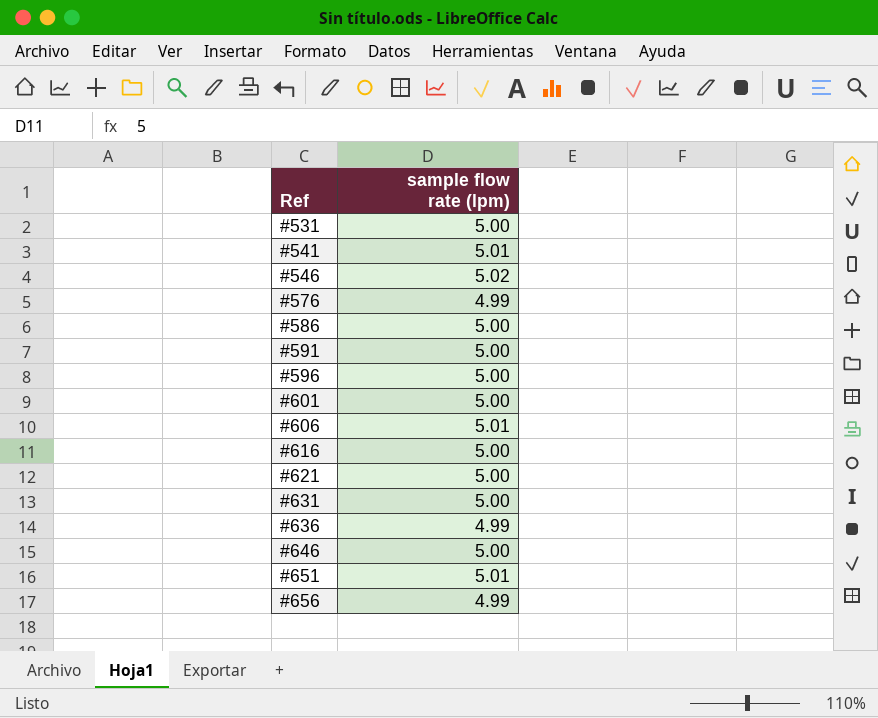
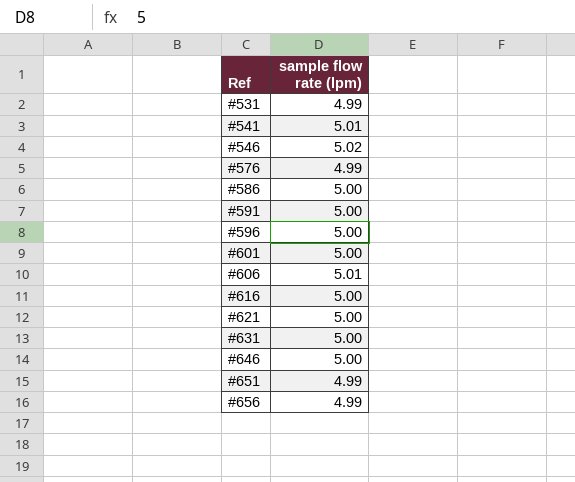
row #636: 4.99 -> none
#531 | sample flow rate (lpm): 5.00 -> 4.99
#651 | sample flow rate (lpm): 5.01 -> 4.99

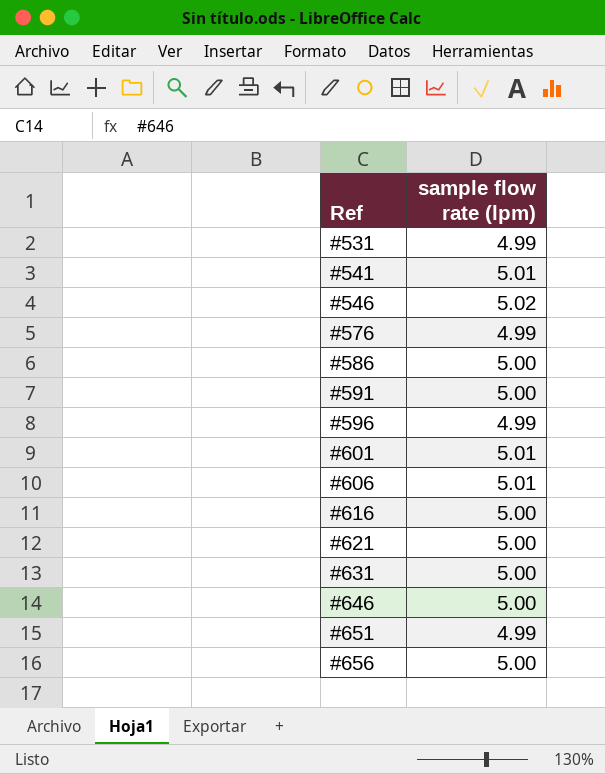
#596 | sample flow rate (lpm): 5.00 -> 4.99
#601 | sample flow rate (lpm): 5.00 -> 5.01
#656 | sample flow rate (lpm): 4.99 -> 5.00

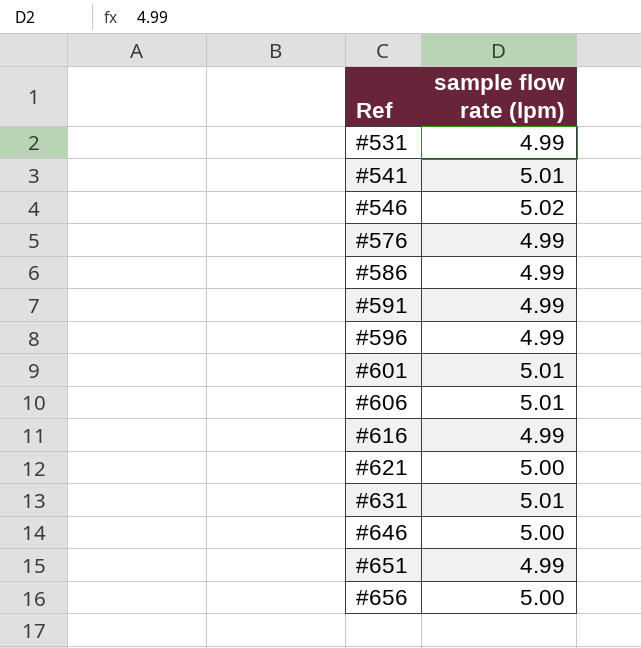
#586 | sample flow rate (lpm): 5.00 -> 4.99
#591 | sample flow rate (lpm): 5.00 -> 4.99
#616 | sample flow rate (lpm): 5.00 -> 4.99
#631 | sample flow rate (lpm): 5.00 -> 5.01

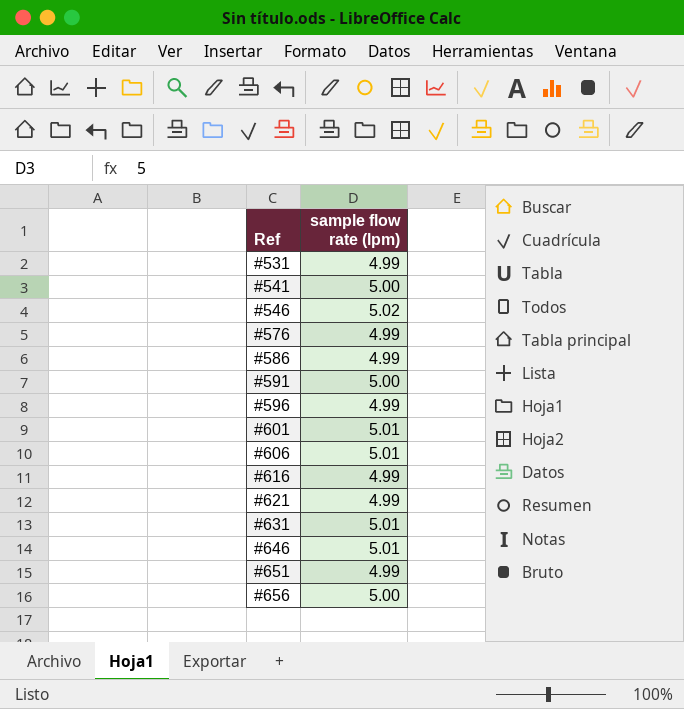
#541 | sample flow rate (lpm): 5.01 -> 5.00
#591 | sample flow rate (lpm): 4.99 -> 5.00
#621 | sample flow rate (lpm): 5.00 -> 4.99
#646 | sample flow rate (lpm): 5.00 -> 5.01

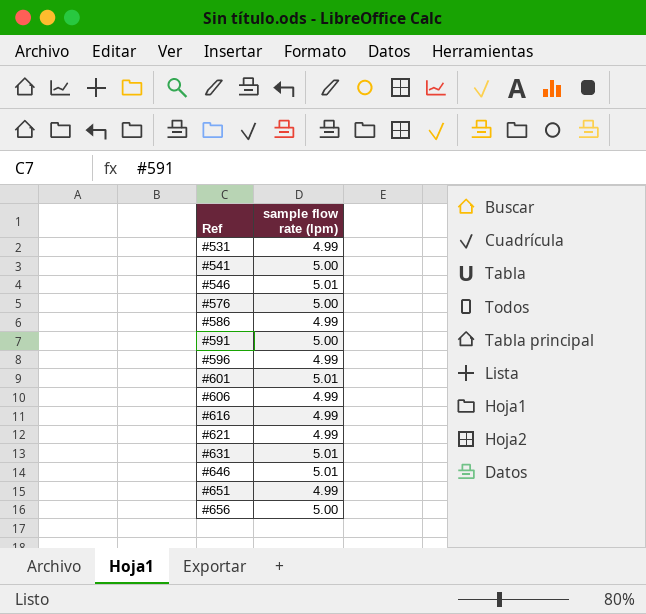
#546 | sample flow rate (lpm): 5.02 -> 5.01
#576 | sample flow rate (lpm): 4.99 -> 5.00
#606 | sample flow rate (lpm): 5.01 -> 4.99

